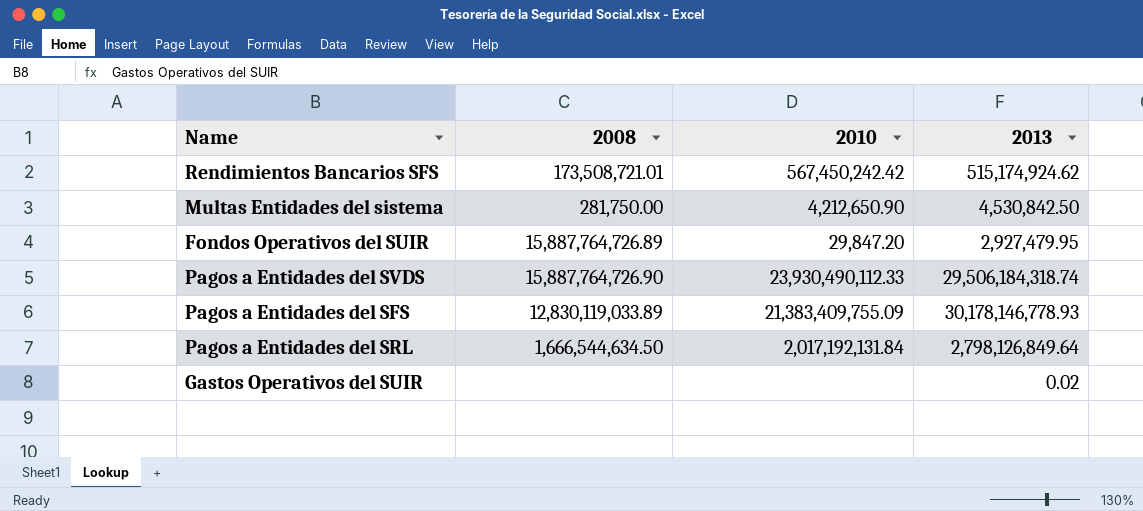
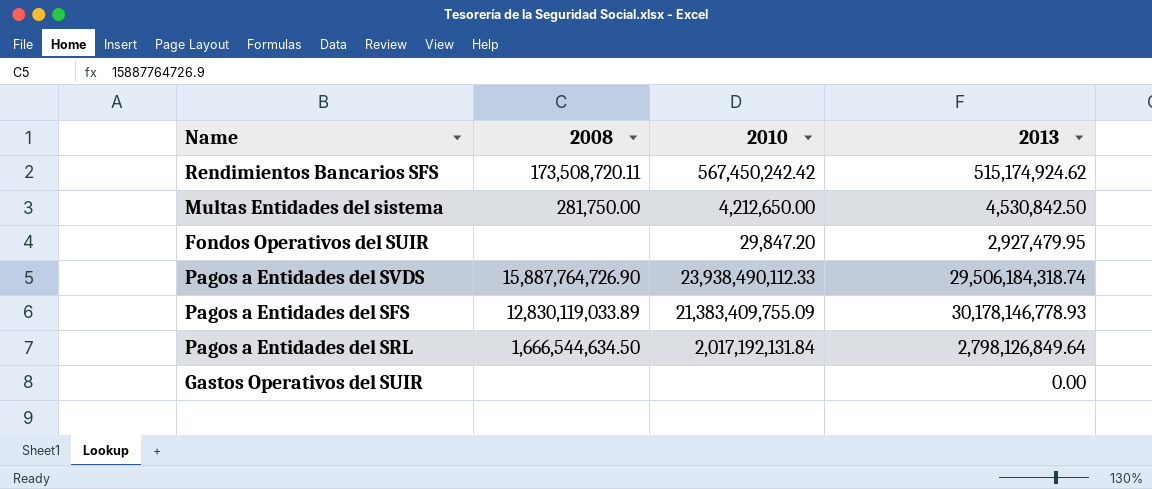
Rendimientos Bancarios SFS | 2008: 173,508,721.01 -> 173,508,720.11
Multas Entidades del sistema | 2010: 4,212,650.90 -> 4,212,650.00
Fondos Operativos del SUIR | 2008: 15,887,764,726.89 -> none
Pagos a Entidades del SVDS | 2010: 23,930,490,112.33 -> 23,938,490,112.33
Gastos Operativos del SUIR | 2013: 0.02 -> 0.00

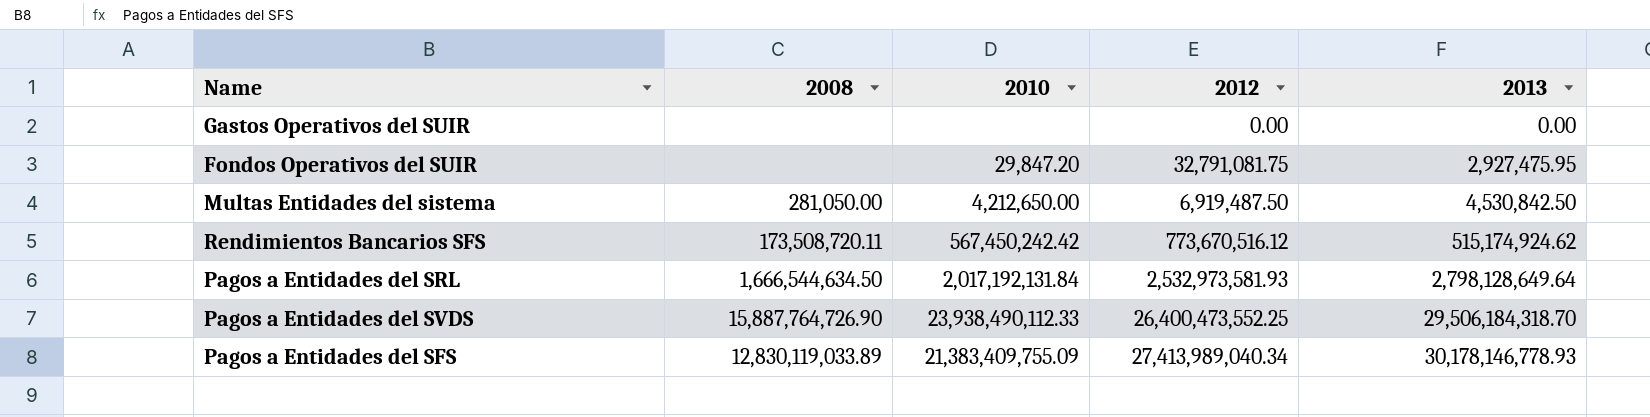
row order: none -> 2013 ascending
column 2012 | position: none -> 4
Fondos Operativos del SUIR | 2013: 2,927,479.95 -> 2,927,475.95
Multas Entidades del sistema | 2008: 281,750.00 -> 281,050.00
Pagos a Entidades del SRL | 2013: 2,798,126,849.64 -> 2,798,128,649.64
Pagos a Entidades del SVDS | 2013: 29,506,184,318.74 -> 29,506,184,318.70

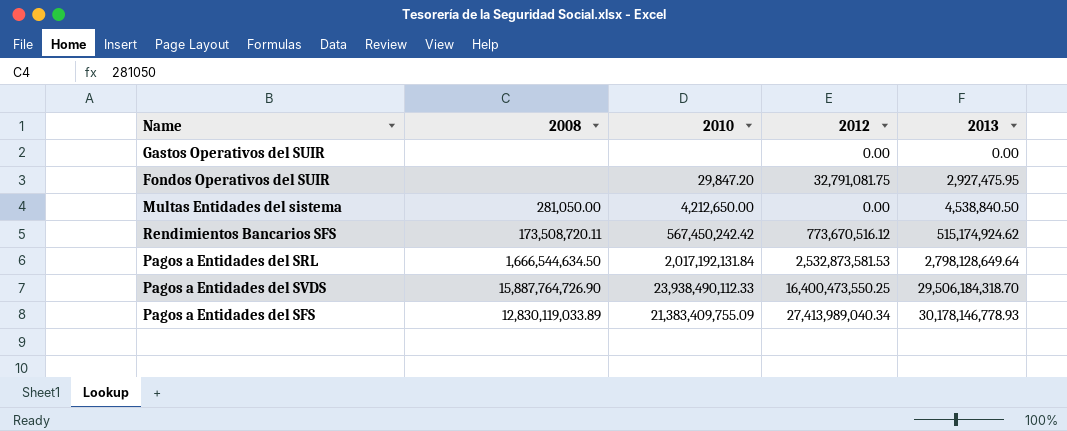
Multas Entidades del sistema | 2012: 6,919,487.50 -> 0.00
Multas Entidades del sistema | 2013: 4,530,842.50 -> 4,538,840.50
Pagos a Entidades del SRL | 2012: 2,532,973,581.93 -> 2,532,873,581.53
Pagos a Entidades del SVDS | 2012: 26,400,473,552.25 -> 16,400,473,550.25

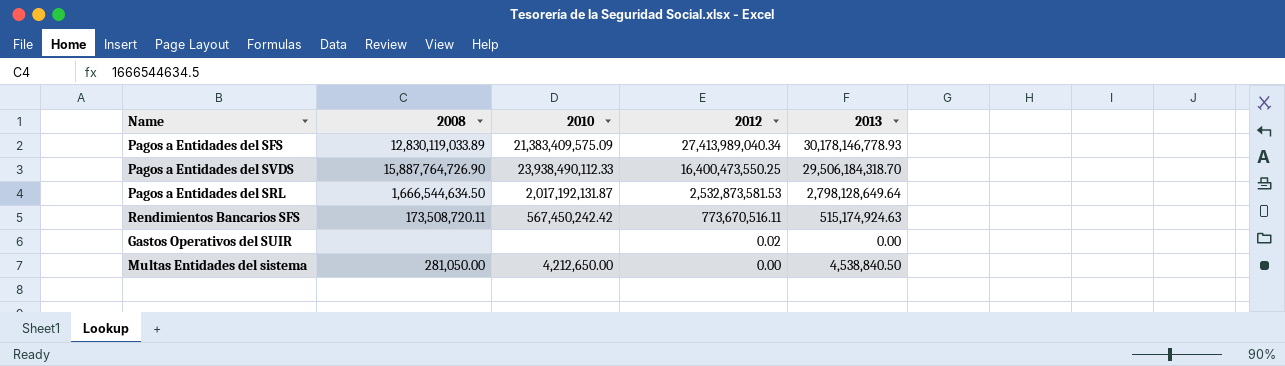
row order: 2013 ascending -> 2012 descending
row Fondos Operativos del SUIR: none | 29,847.20 | 32,791,081.75 | 2,927,475.95 -> none
Pagos a Entidades del SFS | 2010: 21,383,409,755.09 -> 21,383,409,575.09
Pagos a Entidades del SRL | 2010: 2,017,192,131.84 -> 2,017,192,131.87
Rendimientos Bancarios SFS | 2012: 773,670,516.12 -> 773,670,516.11
Rendimientos Bancarios SFS | 2013: 515,174,924.62 -> 515,174,924.63
Gastos Operativos del SUIR | 2012: 0.00 -> 0.02

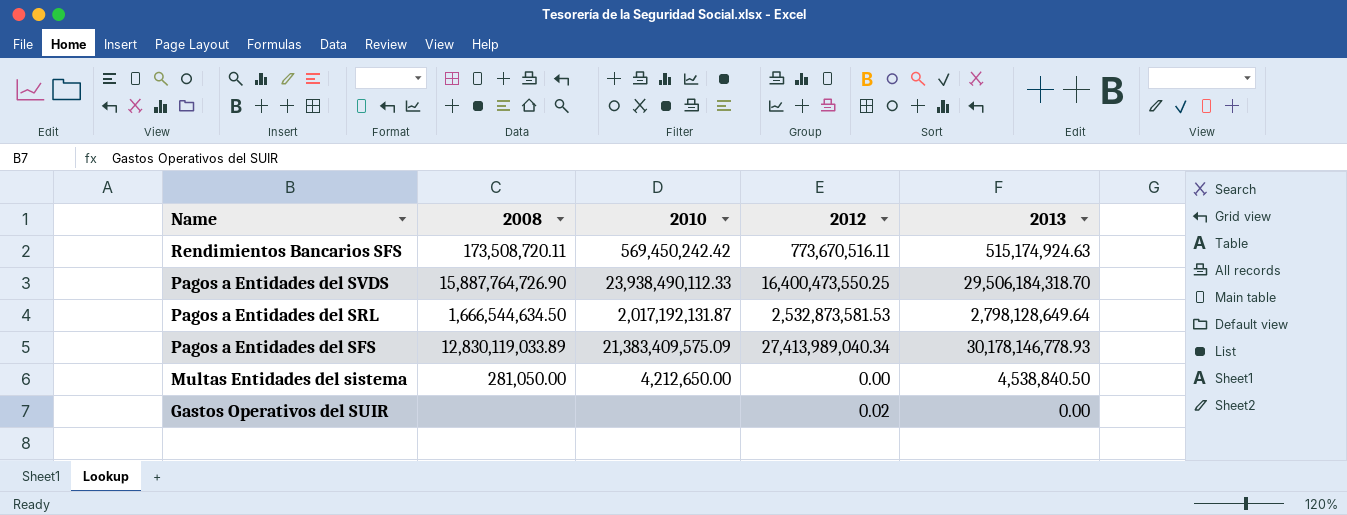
row order: 2012 descending -> Name descending
Rendimientos Bancarios SFS | 2010: 567,450,242.42 -> 569,450,242.42

